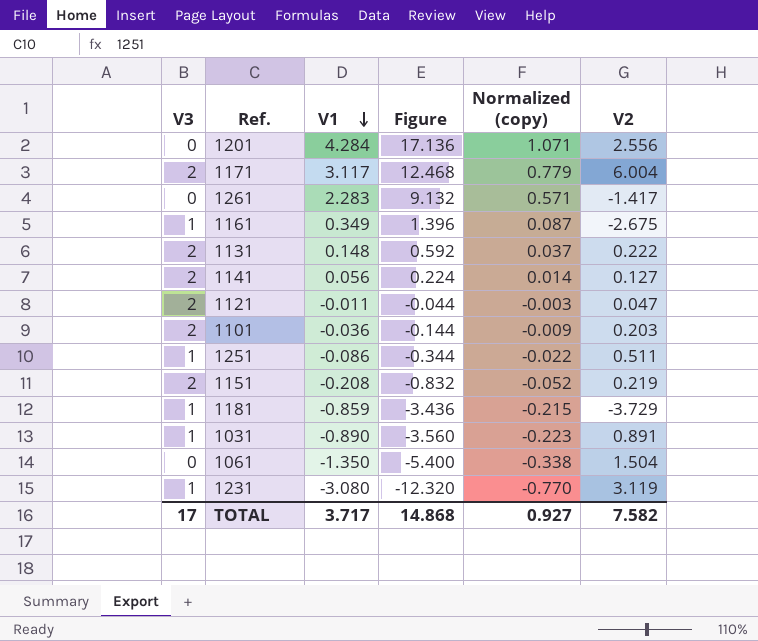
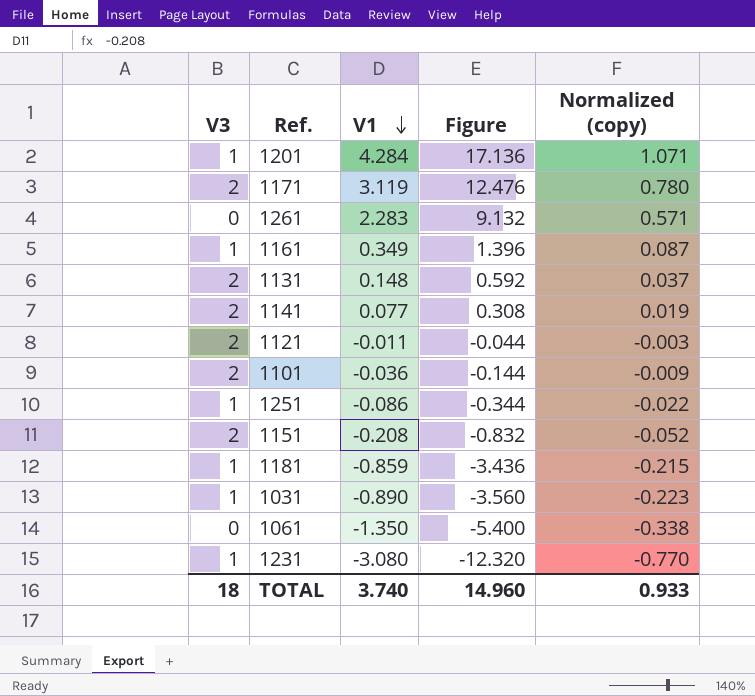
column V2 | position: 6 -> none
1201 | V3: 0 -> 1
1171 | V1: 3.117 -> 3.119
1171 | Figure: 12.468 -> 12.476
1171 | Normalized (copy): 0.779 -> 0.780
1141 | V1: 0.056 -> 0.077
1141 | Figure: 0.224 -> 0.308
1141 | Normalized (copy): 0.014 -> 0.019
TOTAL | V3: 17 -> 18
TOTAL | V1: 3.717 -> 3.740
TOTAL | Figure: 14.868 -> 14.960
TOTAL | Normalized (copy): 0.927 -> 0.933

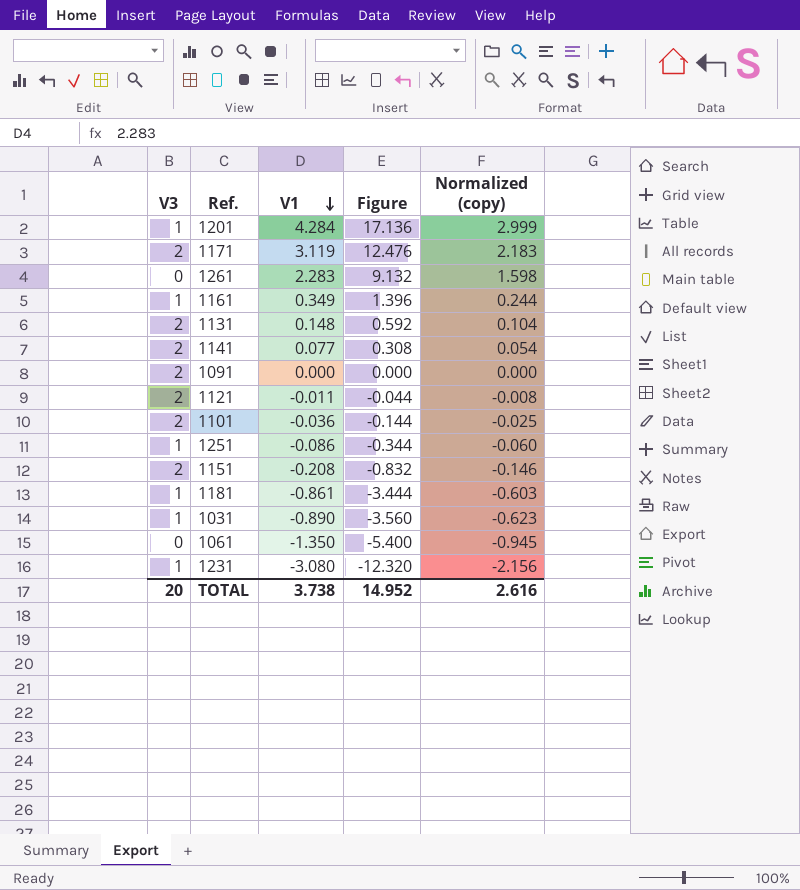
column Normalized (copy) | formula: [V1] * 0.25 -> [V1] * 0.7
row 1091: none -> 2 | 0.000 | 0.000 | 0.000
1181 | V1: -0.859 -> -0.861
1181 | Figure: -3.436 -> -3.444
TOTAL | V3: 18 -> 20
TOTAL | V1: 3.740 -> 3.738
TOTAL | Figure: 14.960 -> 14.952
TOTAL | Normalized (copy): 0.933 -> 2.616

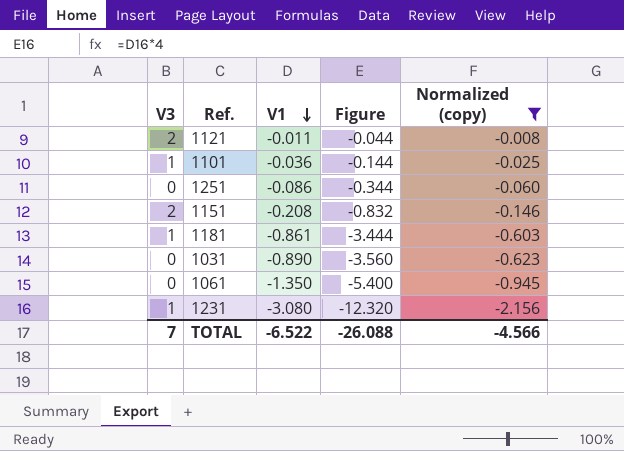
filter: none -> Normalized (copy) <= -0.008
1101 | V3: 2 -> 1
1251 | V3: 1 -> 0
1031 | V3: 1 -> 0
TOTAL | V3: 20 -> 7
TOTAL | V1: 3.738 -> -6.522
TOTAL | Figure: 14.952 -> -26.088
TOTAL | Normalized (copy): 2.616 -> -4.566

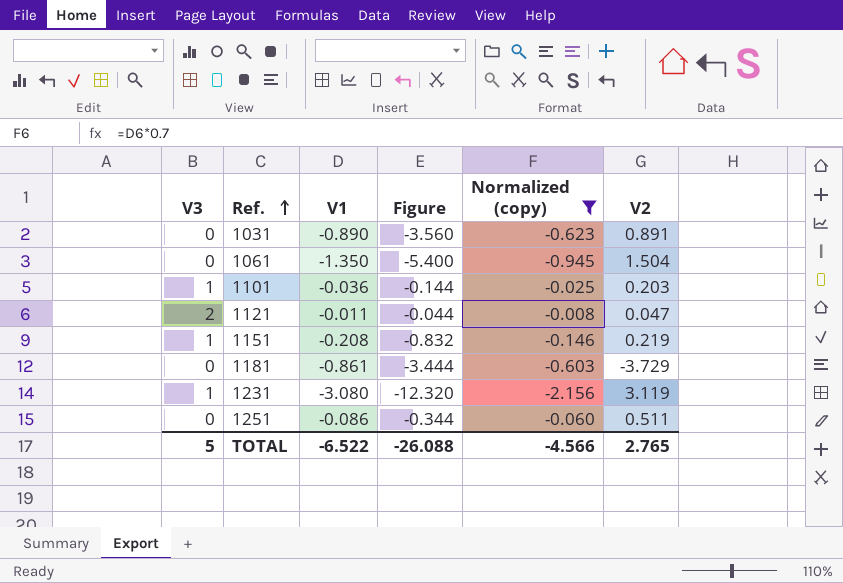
row order: V1 descending -> Ref. ascending
column V2 | position: none -> 6
1151 | V3: 2 -> 1
1181 | V3: 1 -> 0
TOTAL | V3: 7 -> 5

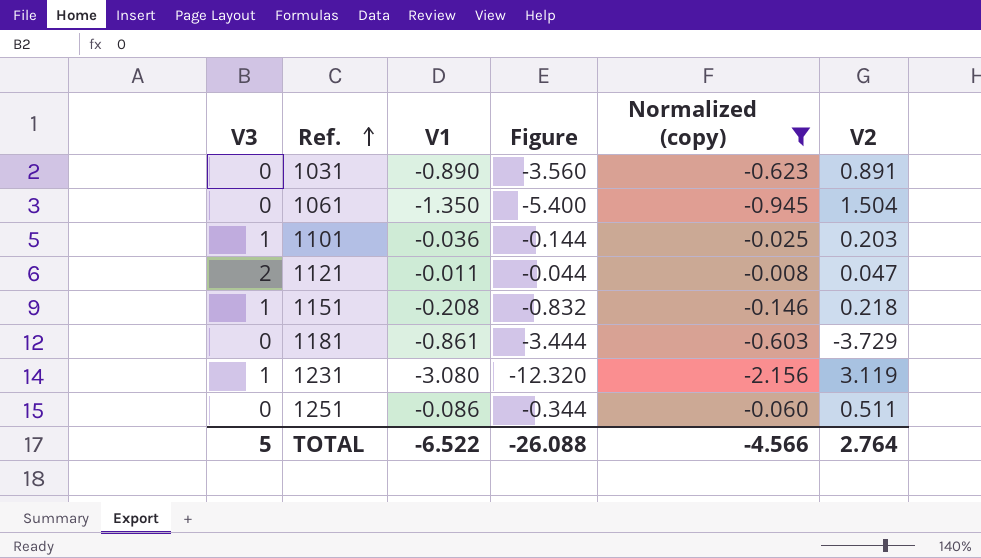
1151 | V2: 0.219 -> 0.218
TOTAL | V2: 2.765 -> 2.764

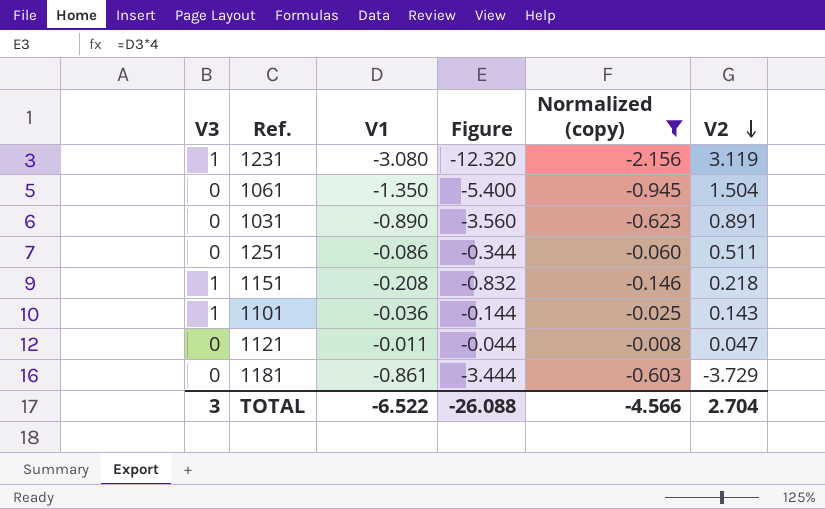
row order: Ref. ascending -> V2 descending
1101 | V2: 0.203 -> 0.143
1121 | V3: 2 -> 0
TOTAL | V3: 5 -> 3
TOTAL | V2: 2.764 -> 2.704

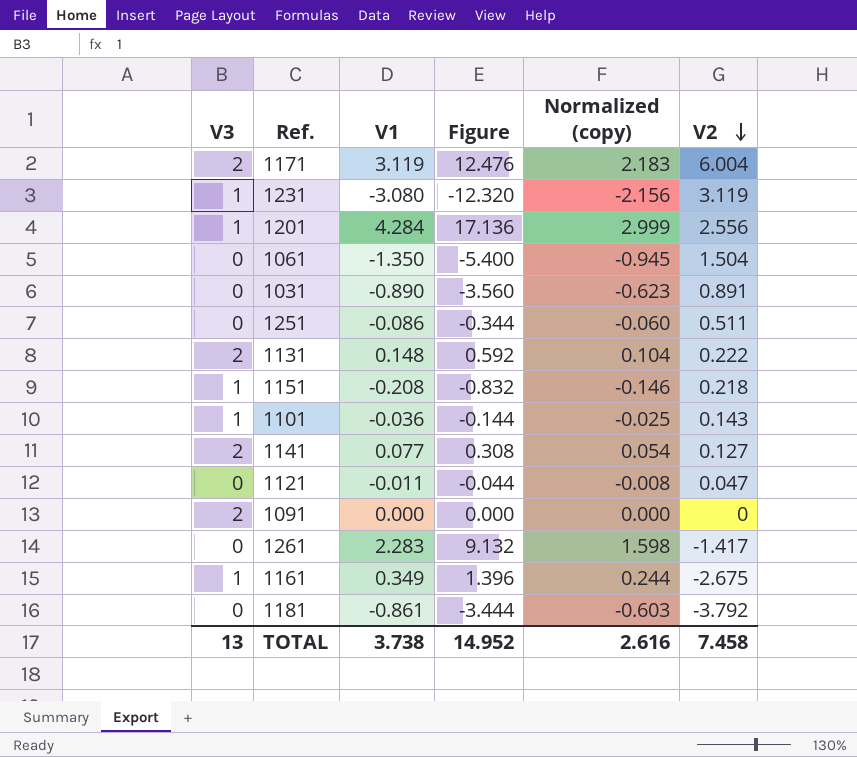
filter: Normalized (copy) <= -0.008 -> none
1181 | V2: -3.729 -> -3.792
TOTAL | V3: 3 -> 13
TOTAL | V1: -6.522 -> 3.738
TOTAL | Figure: -26.088 -> 14.952
TOTAL | Normalized (copy): -4.566 -> 2.616
TOTAL | V2: 2.704 -> 7.458

